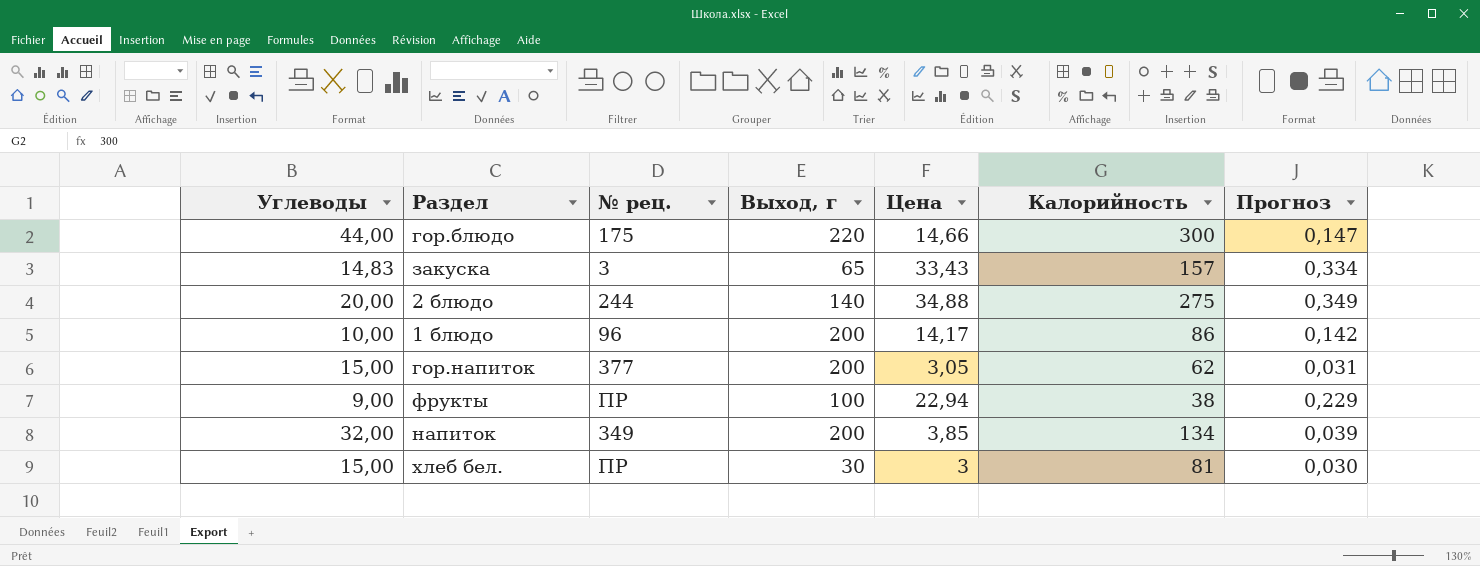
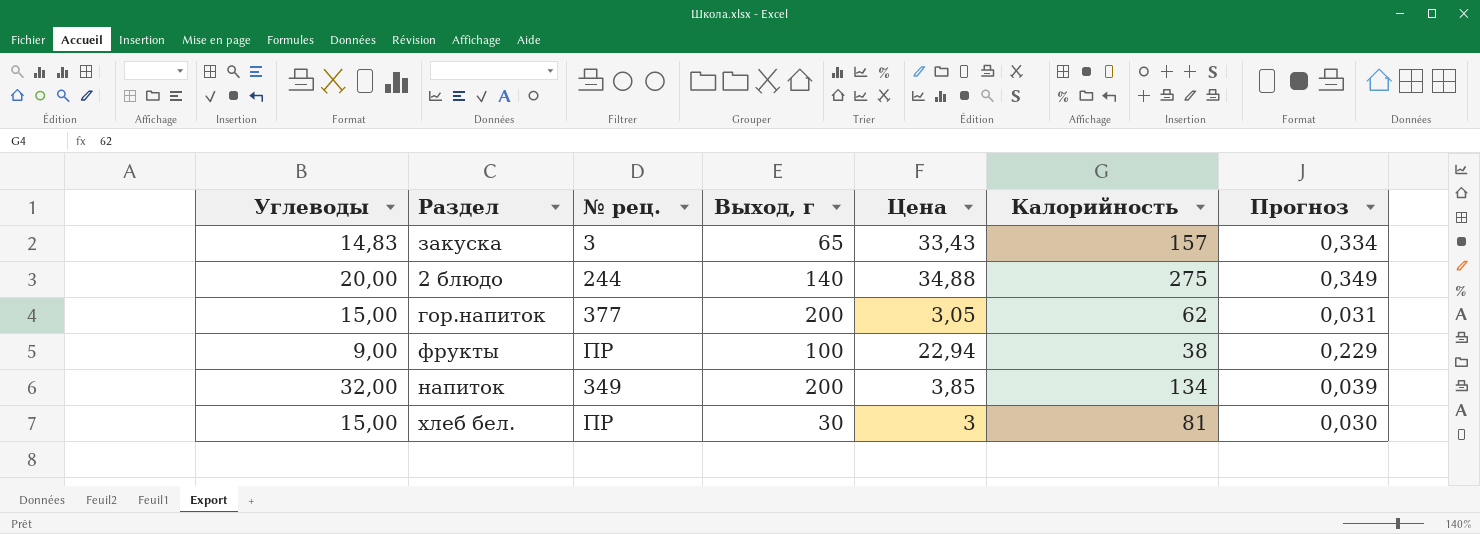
row гор.блюдо: 44,00 | 175 | 220 | 14,66 | 300 | 0,147 -> none
row 1 блюдо: 10,00 | 96 | 200 | 14,17 | 86 | 0,142 -> none

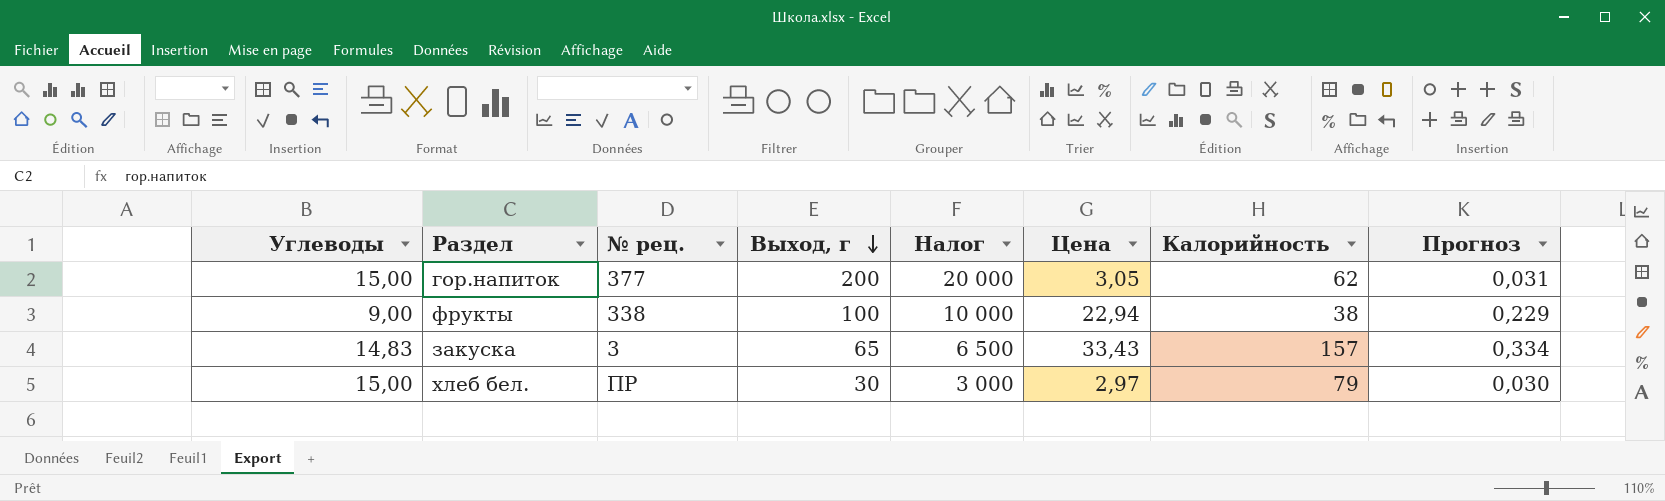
row order: none -> Выход, г descending
column Налог | formula: none -> [Выход, г] * 100
row 2 блюдо: 20,00 | 244 | 140 | 34,88 | 275 | 0,349 -> none
row напиток: 32,00 | 349 | 200 | 3,85 | 134 | 0,039 -> none
фрукты | № рец.: ПР -> 338
хлеб бел. | Цена: 3 -> 2,97
хлеб бел. | Калорийность: 81 -> 79

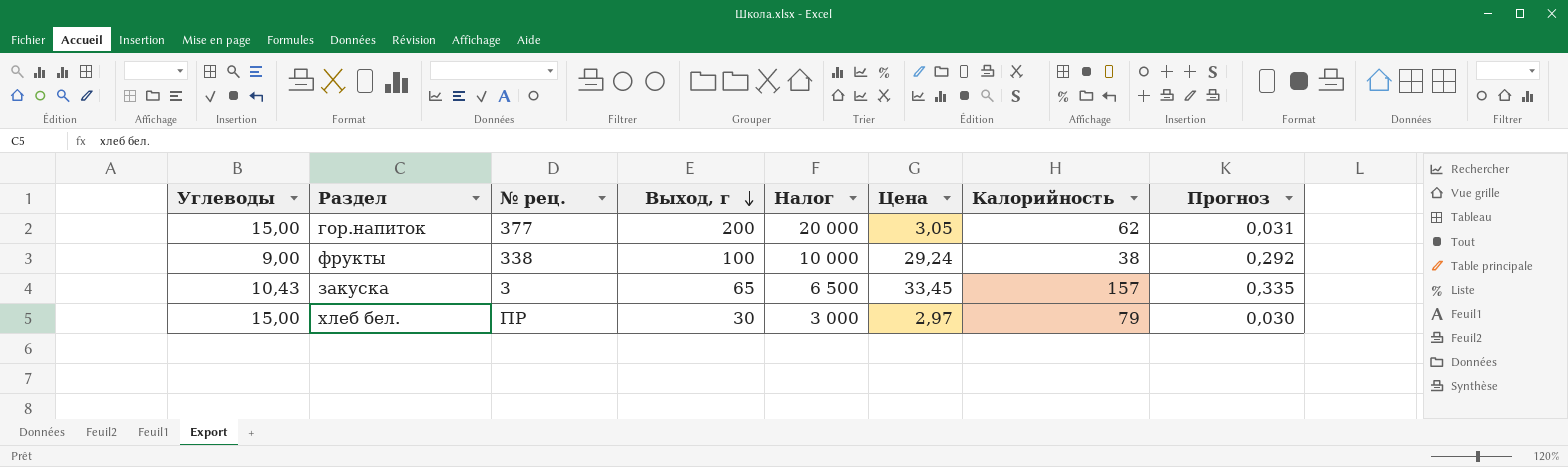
фрукты | Цена: 22,94 -> 29,24
фрукты | Прогноз: 0,229 -> 0,292
закуска | Углеводы: 14,83 -> 10,43
закуска | Цена: 33,43 -> 33,45
закуска | Прогноз: 0,334 -> 0,335

